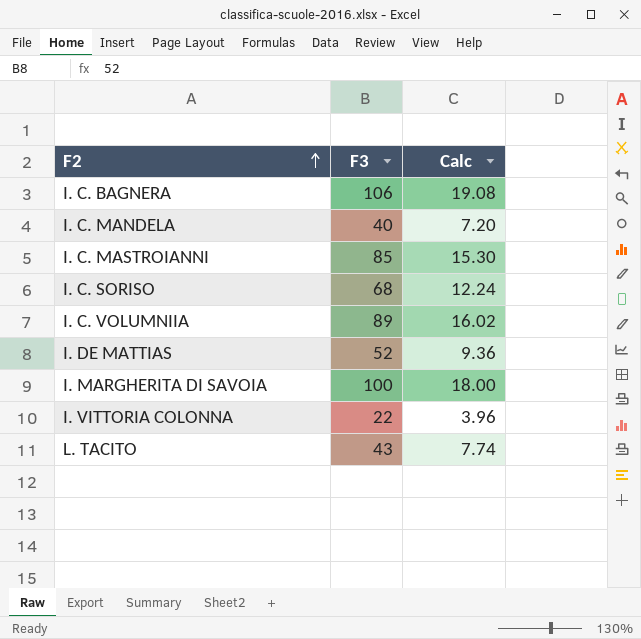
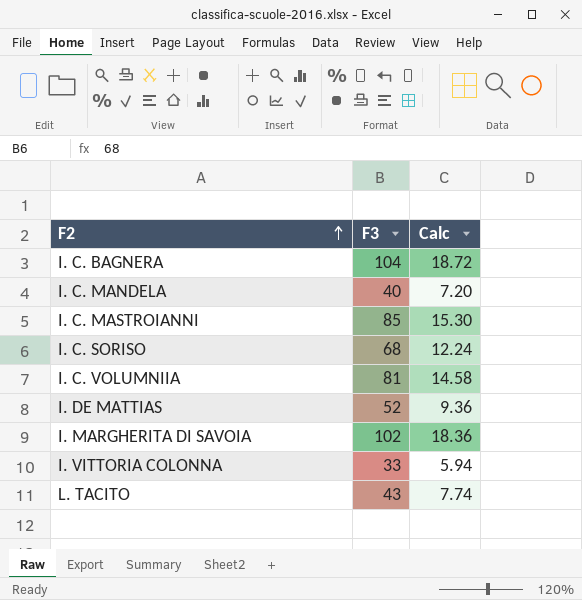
I. C. BAGNERA | F3: 106 -> 104
I. C. BAGNERA | Calc: 19.08 -> 18.72
I. C. VOLUMNIIA | F3: 89 -> 81
I. C. VOLUMNIIA | Calc: 16.02 -> 14.58
I. MARGHERITA DI SAVOIA | F3: 100 -> 102
I. MARGHERITA DI SAVOIA | Calc: 18.00 -> 18.36
I. VITTORIA COLONNA | F3: 22 -> 33
I. VITTORIA COLONNA | Calc: 3.96 -> 5.94

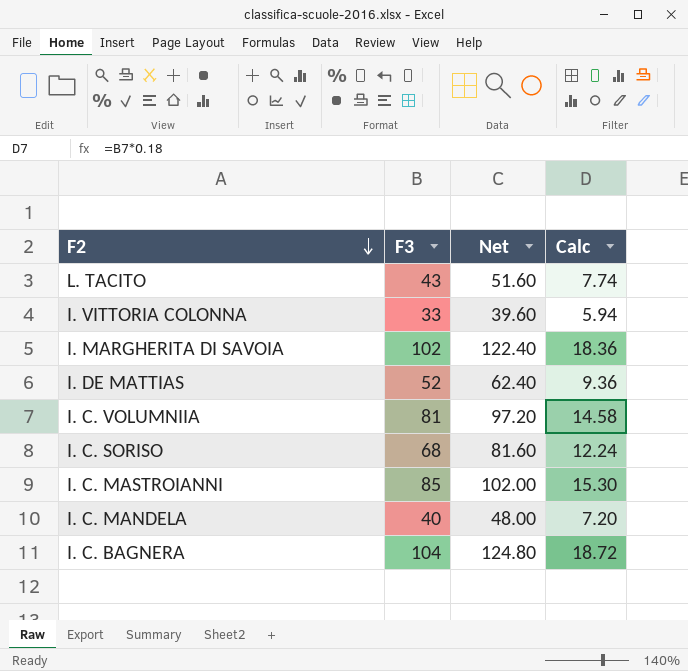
row order: F2 ascending -> F2 descending
column Net | formula: none -> [F3] * 1.2

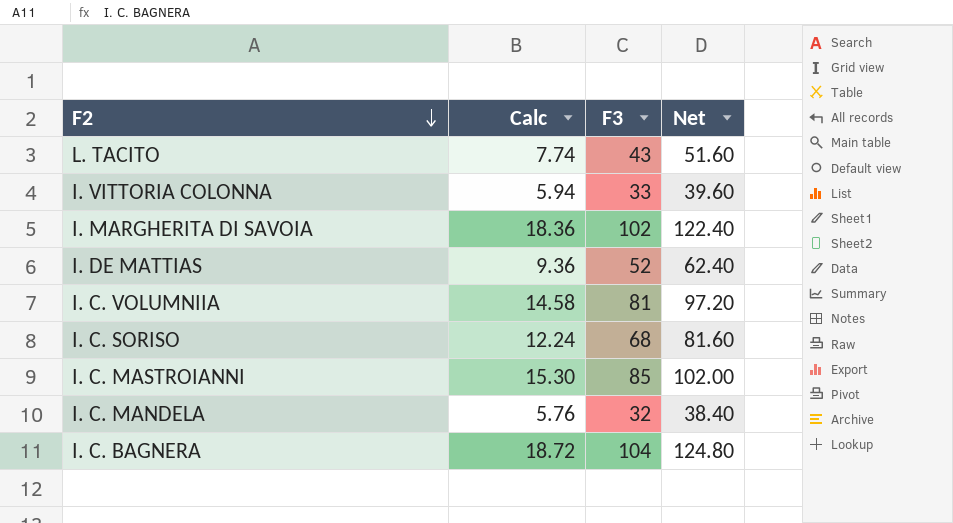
column Calc | position: 4 -> 2
I. C. MANDELA | Calc: 7.20 -> 5.76
I. C. MANDELA | F3: 40 -> 32
I. C. MANDELA | Net: 48.00 -> 38.40

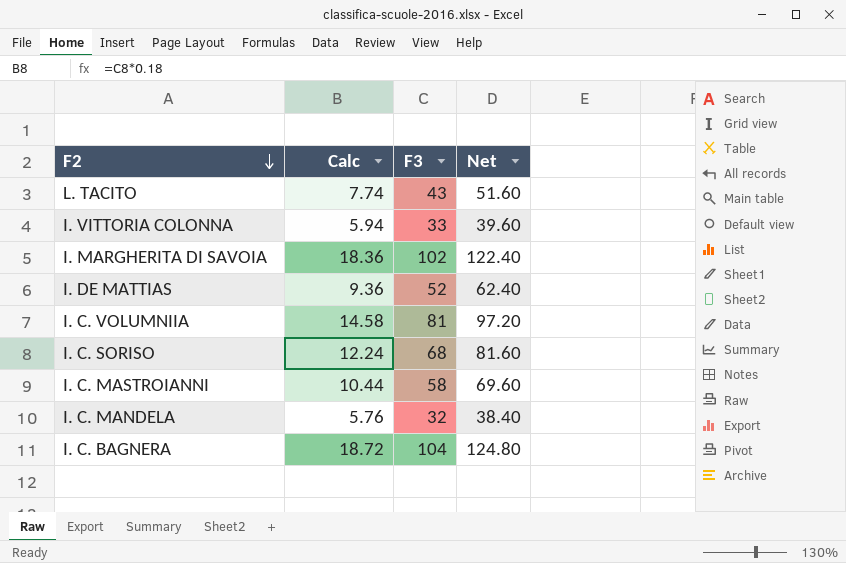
I. C. MASTROIANNI | Calc: 15.30 -> 10.44
I. C. MASTROIANNI | F3: 85 -> 58
I. C. MASTROIANNI | Net: 102.00 -> 69.60

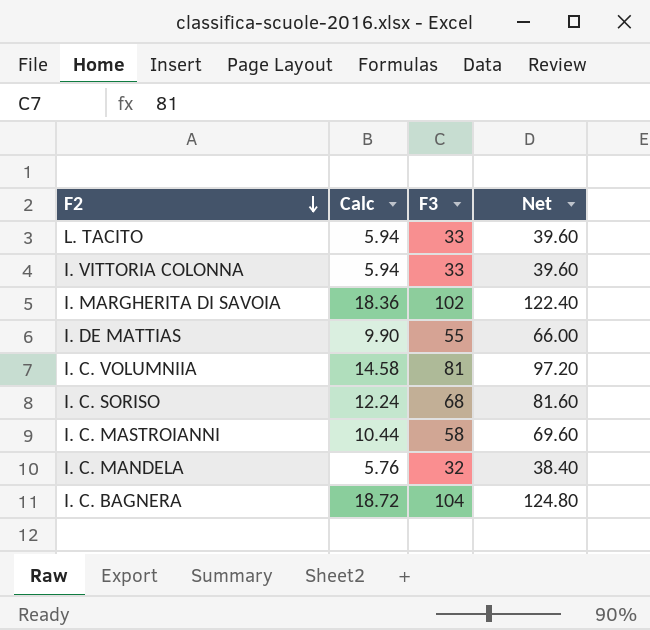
L. TACITO | Calc: 7.74 -> 5.94
L. TACITO | F3: 43 -> 33
L. TACITO | Net: 51.60 -> 39.60
I. DE MATTIAS | Calc: 9.36 -> 9.90
I. DE MATTIAS | F3: 52 -> 55
I. DE MATTIAS | Net: 62.40 -> 66.00

